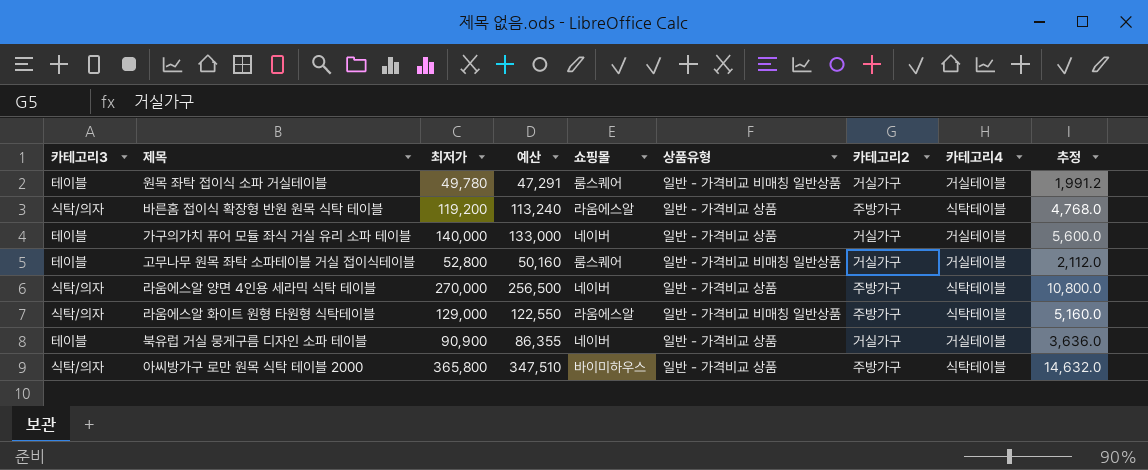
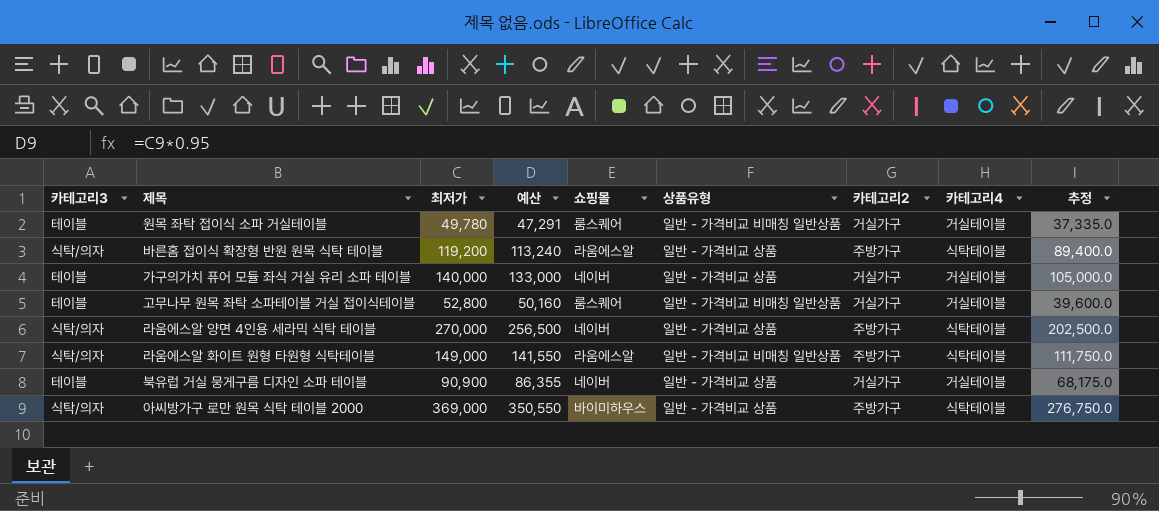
column 추정 | formula: [최저가] * 0.04 -> [최저가] * 0.75
라움에스알 화이트 원형 타원형 식탁테이블 | 최저가: 129,000 -> 149,000
라움에스알 화이트 원형 타원형 식탁테이블 | 예산: 122,550 -> 141,550
아씨방가구 로만 원목 식탁 테이블 2000 | 최저가: 365,800 -> 369,000
아씨방가구 로만 원목 식탁 테이블 2000 | 예산: 347,510 -> 350,550

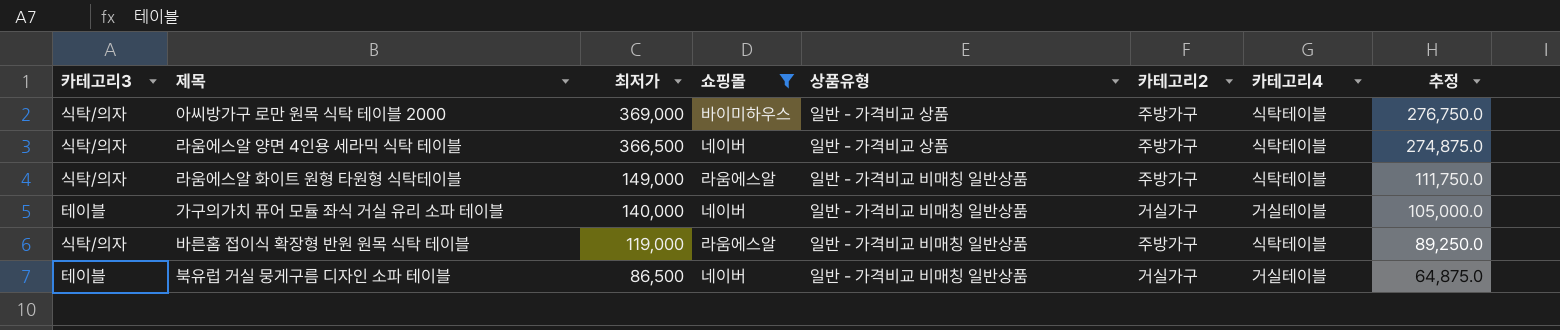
filter: none -> 쇼핑몰 != 룸스퀘어
row order: none -> 최저가 descending
column 예산 | formula: [최저가] * 0.95 -> none
라움에스알 양면 4인용 세라믹 식탁 테이블 | 최저가: 270,000 -> 366,500
라움에스알 양면 4인용 세라믹 식탁 테이블 | 추정: 202,500.0 -> 274,875.0
가구의가치 퓨어 모듈 좌식 거실 유리 소파 테이블 | 상품유형: 일반 - 가격비교 상품 -> 일반 - 가격비교 비매칭 일반상품
바른홈 접이식 확장형 반원 원목 식탁 테이블 | 최저가: 119,200 -> 119,000
바른홈 접이식 확장형 반원 원목 식탁 테이블 | 상품유형: 일반 - 가격비교 상품 -> 일반 - 가격비교 비매칭 일반상품
바른홈 접이식 확장형 반원 원목 식탁 테이블 | 추정: 89,400.0 -> 89,250.0
북유럽 거실 뭉게구름 디자인 소파 테이블 | 최저가: 90,900 -> 86,500
북유럽 거실 뭉게구름 디자인 소파 테이블 | 상품유형: 일반 - 가격비교 상품 -> 일반 - 가격비교 비매칭 일반상품
북유럽 거실 뭉게구름 디자인 소파 테이블 | 추정: 68,175.0 -> 64,875.0

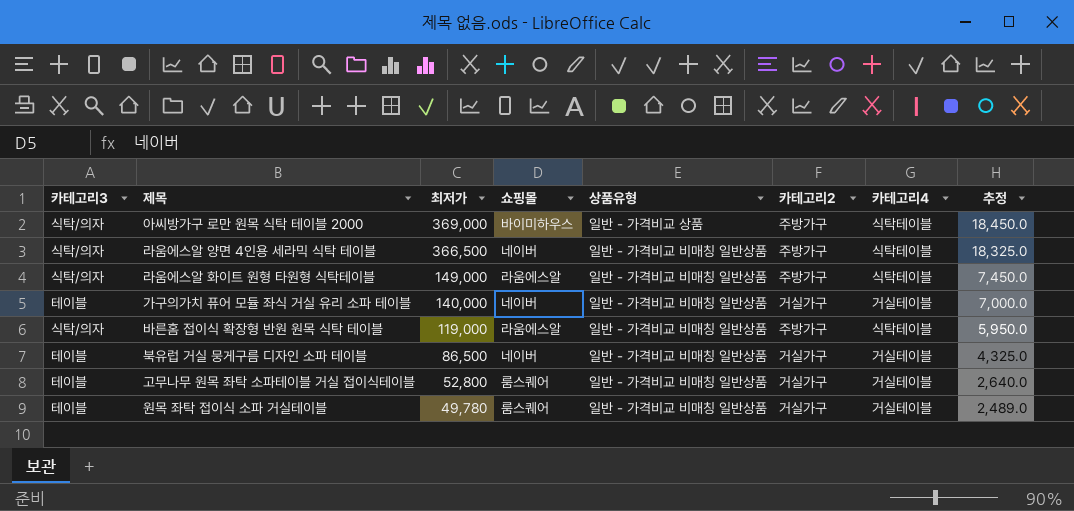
filter: 쇼핑몰 != 룸스퀘어 -> none
column 추정 | formula: [최저가] * 0.75 -> [최저가] * 0.05
라움에스알 양면 4인용 세라믹 식탁 테이블 | 상품유형: 일반 - 가격비교 상품 -> 일반 - 가격비교 비매칭 일반상품

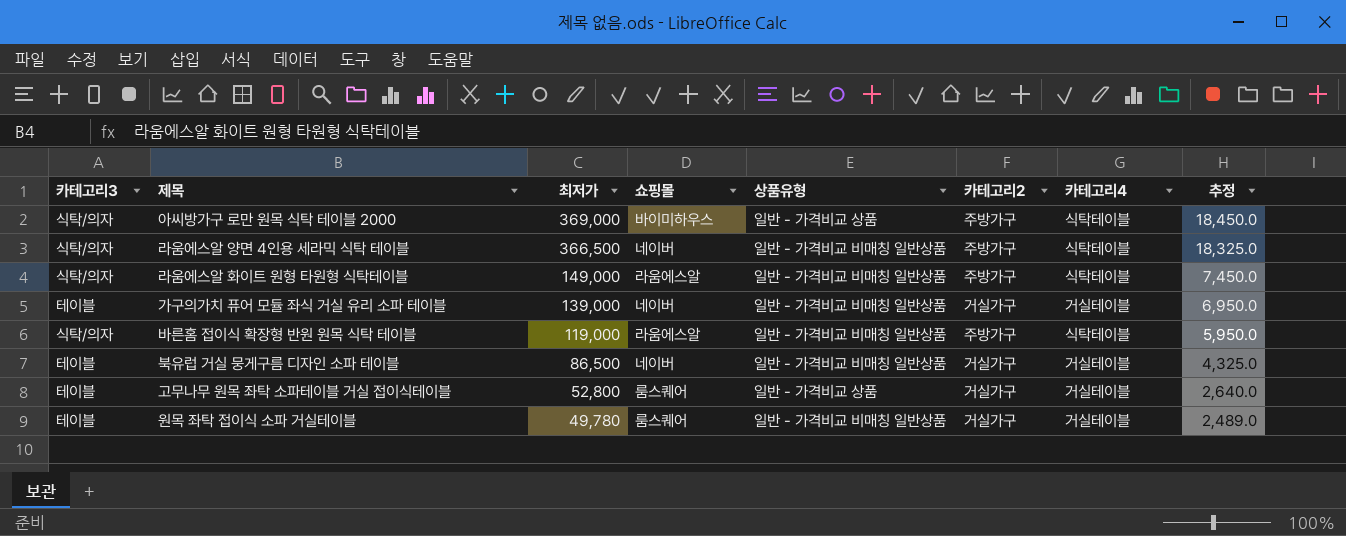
가구의가치 퓨어 모듈 좌식 거실 유리 소파 테이블 | 최저가: 140,000 -> 139,000
가구의가치 퓨어 모듈 좌식 거실 유리 소파 테이블 | 추정: 7,000.0 -> 6,950.0
고무나무 원목 좌탁 소파테이블 거실 접이식테이블 | 상품유형: 일반 - 가격비교 비매칭 일반상품 -> 일반 - 가격비교 상품

